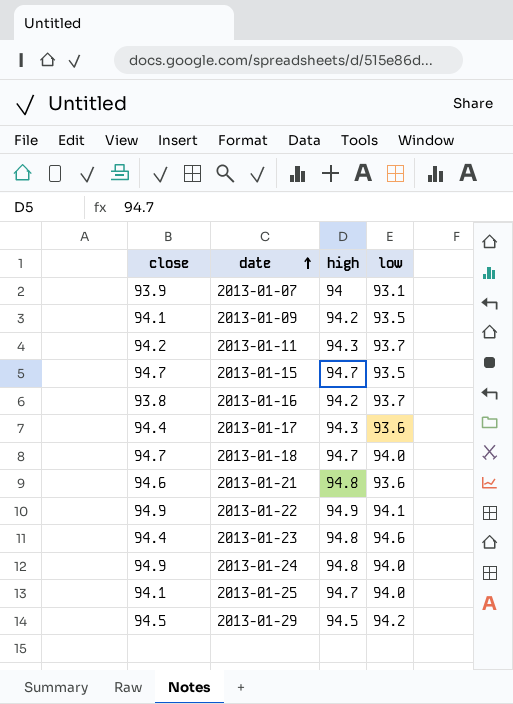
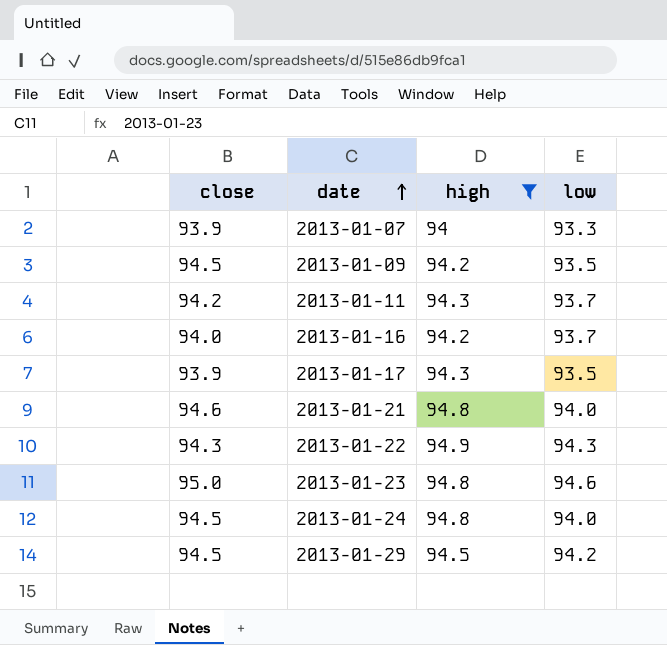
filter: none -> high != 94.7
2013-01-07 | low: 93.1 -> 93.3
2013-01-09 | close: 94.1 -> 94.5
2013-01-16 | close: 93.8 -> 94.0
2013-01-17 | close: 94.4 -> 93.9
2013-01-17 | low: 93.6 -> 93.5
2013-01-21 | low: 93.6 -> 94.0
2013-01-22 | close: 94.9 -> 94.3
2013-01-22 | low: 94.1 -> 94.3
2013-01-23 | close: 94.4 -> 95.0
2013-01-24 | close: 94.9 -> 94.5

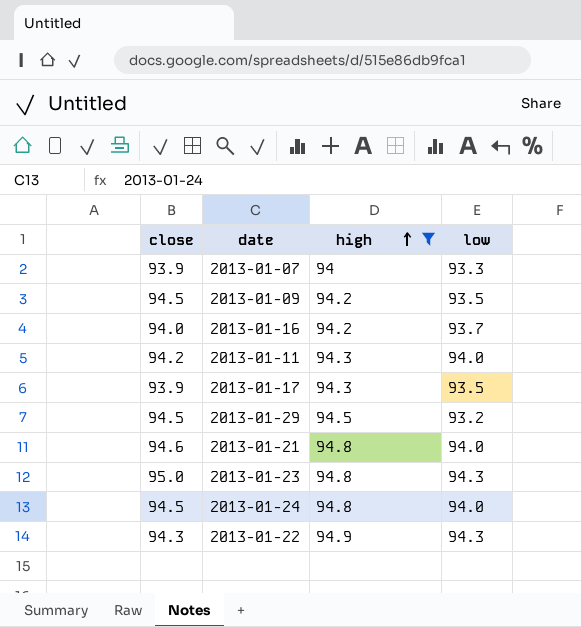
row order: date ascending -> high ascending
2013-01-11 | low: 93.7 -> 94.0
2013-01-29 | low: 94.2 -> 93.2
2013-01-23 | low: 94.6 -> 94.3

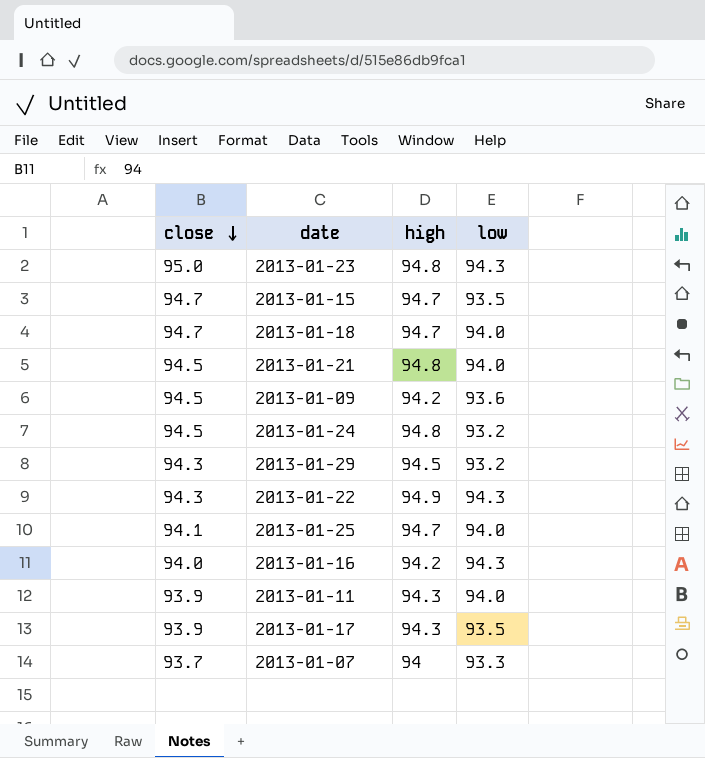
filter: high != 94.7 -> none
row order: high ascending -> close descending
2013-01-21 | close: 94.6 -> 94.5
2013-01-09 | low: 93.5 -> 93.6
2013-01-24 | low: 94.0 -> 93.2
2013-01-29 | close: 94.5 -> 94.3
2013-01-16 | low: 93.7 -> 94.3
2013-01-11 | close: 94.2 -> 93.9
2013-01-07 | close: 93.9 -> 93.7

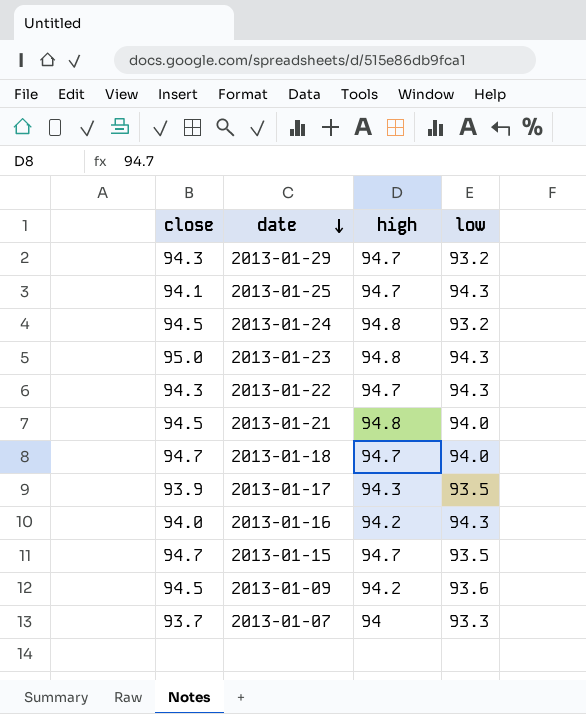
row order: close descending -> date descending
row 2013-01-11: 93.9 | 94.3 | 94.0 -> none
2013-01-29 | high: 94.5 -> 94.7
2013-01-25 | low: 94.0 -> 94.3
2013-01-22 | high: 94.9 -> 94.7

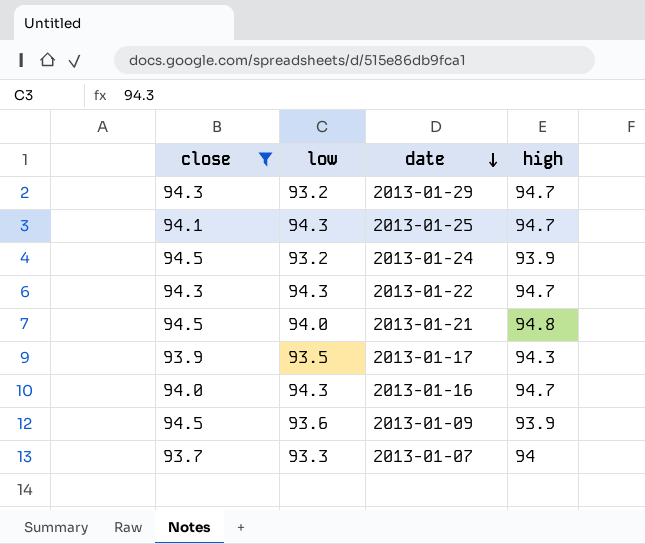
filter: none -> close <= 94.5
column low | position: 4 -> 2
2013-01-24 | high: 94.8 -> 93.9
2013-01-16 | high: 94.2 -> 94.7
2013-01-09 | high: 94.2 -> 93.9

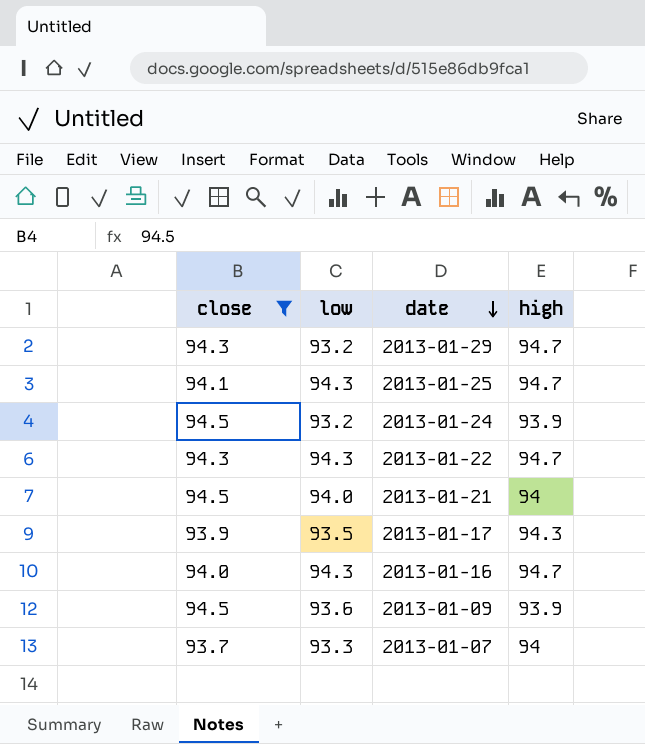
2013-01-21 | high: 94.8 -> 94

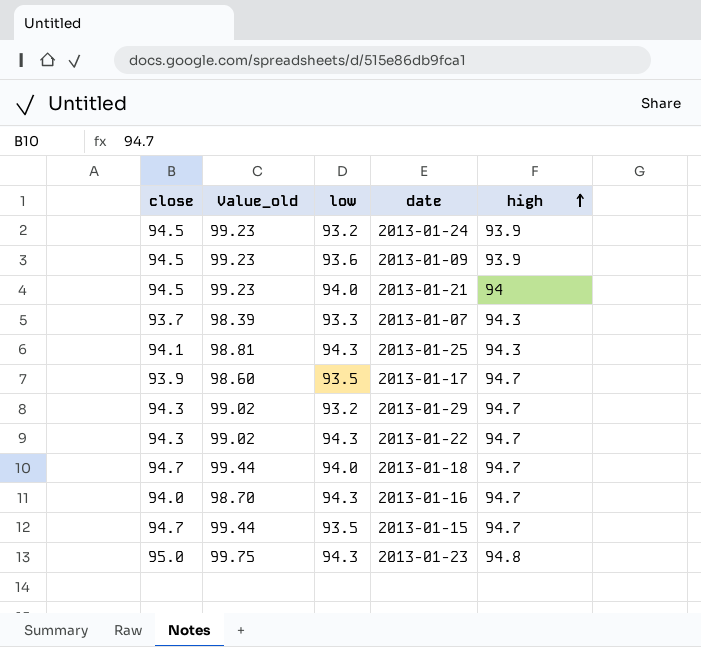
filter: close <= 94.5 -> none
row order: date descending -> high ascending
column Value_old | formula: none -> [close] * 1.05
2013-01-07 | high: 94 -> 94.3
2013-01-25 | high: 94.7 -> 94.3
2013-01-17 | high: 94.3 -> 94.7

